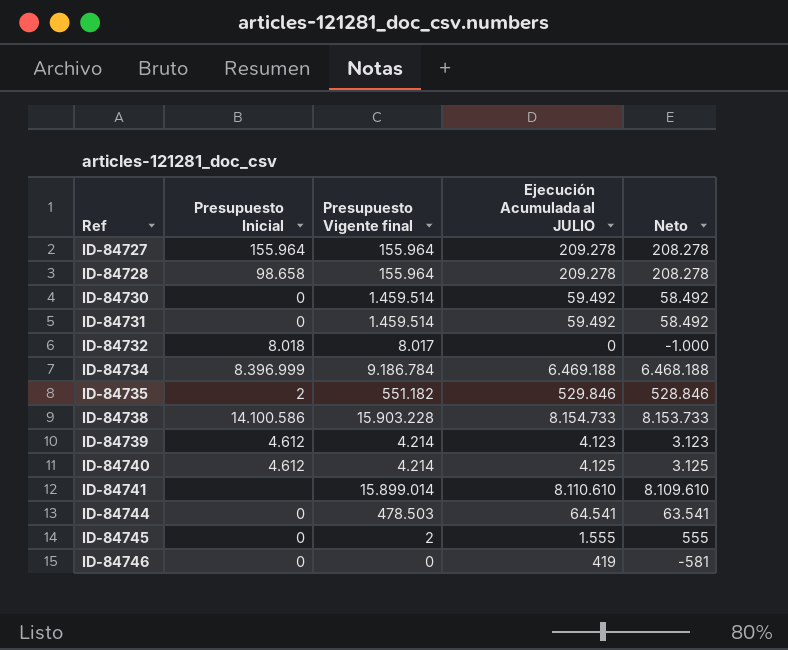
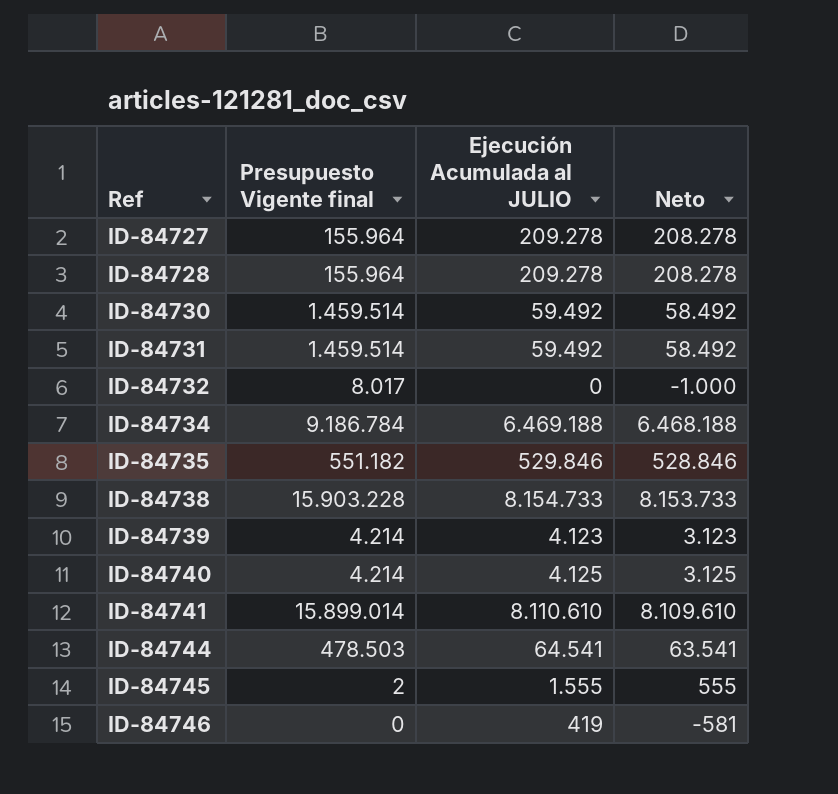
column Presupuesto Inicial | position: 2 -> none

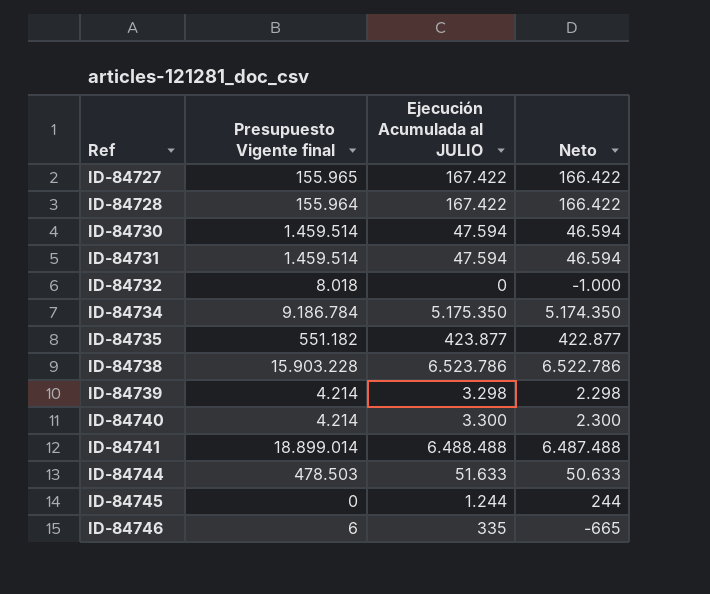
ID-84727 | Presupuesto Vigente final: 155.964 -> 155.965
ID-84727 | Ejecución Acumulada al JULIO: 209.278 -> 167.422
ID-84727 | Neto: 208.278 -> 166.422
ID-84728 | Ejecución Acumulada al JULIO: 209.278 -> 167.422
ID-84728 | Neto: 208.278 -> 166.422
ID-84730 | Ejecución Acumulada al JULIO: 59.492 -> 47.594
ID-84730 | Neto: 58.492 -> 46.594
ID-84731 | Ejecución Acumulada al JULIO: 59.492 -> 47.594
ID-84731 | Neto: 58.492 -> 46.594
ID-84732 | Presupuesto Vigente final: 8.017 -> 8.018
ID-84734 | Ejecución Acumulada al JULIO: 6.469.188 -> 5.175.350
ID-84734 | Neto: 6.468.188 -> 5.174.350
ID-84735 | Ejecución Acumulada al JULIO: 529.846 -> 423.877
ID-84735 | Neto: 528.846 -> 422.877
ID-84738 | Ejecución Acumulada al JULIO: 8.154.733 -> 6.523.786
ID-84738 | Neto: 8.153.733 -> 6.522.786
ID-84739 | Ejecución Acumulada al JULIO: 4.123 -> 3.298
ID-84739 | Neto: 3.123 -> 2.298
ID-84740 | Ejecución Acumulada al JULIO: 4.125 -> 3.300
ID-84740 | Neto: 3.125 -> 2.300
ID-84741 | Presupuesto Vigente final: 15.899.014 -> 18.899.014
ID-84741 | Ejecución Acumulada al JULIO: 8.110.610 -> 6.488.488
ID-84741 | Neto: 8.109.610 -> 6.487.488
ID-84744 | Ejecución Acumulada al JULIO: 64.541 -> 51.633
ID-84744 | Neto: 63.541 -> 50.633
ID-84745 | Presupuesto Vigente final: 2 -> 0
ID-84745 | Ejecución Acumulada al JULIO: 1.555 -> 1.244
ID-84745 | Neto: 555 -> 244
ID-84746 | Presupuesto Vigente final: 0 -> 6
ID-84746 | Ejecución Acumulada al JULIO: 419 -> 335
ID-84746 | Neto: -581 -> -665

